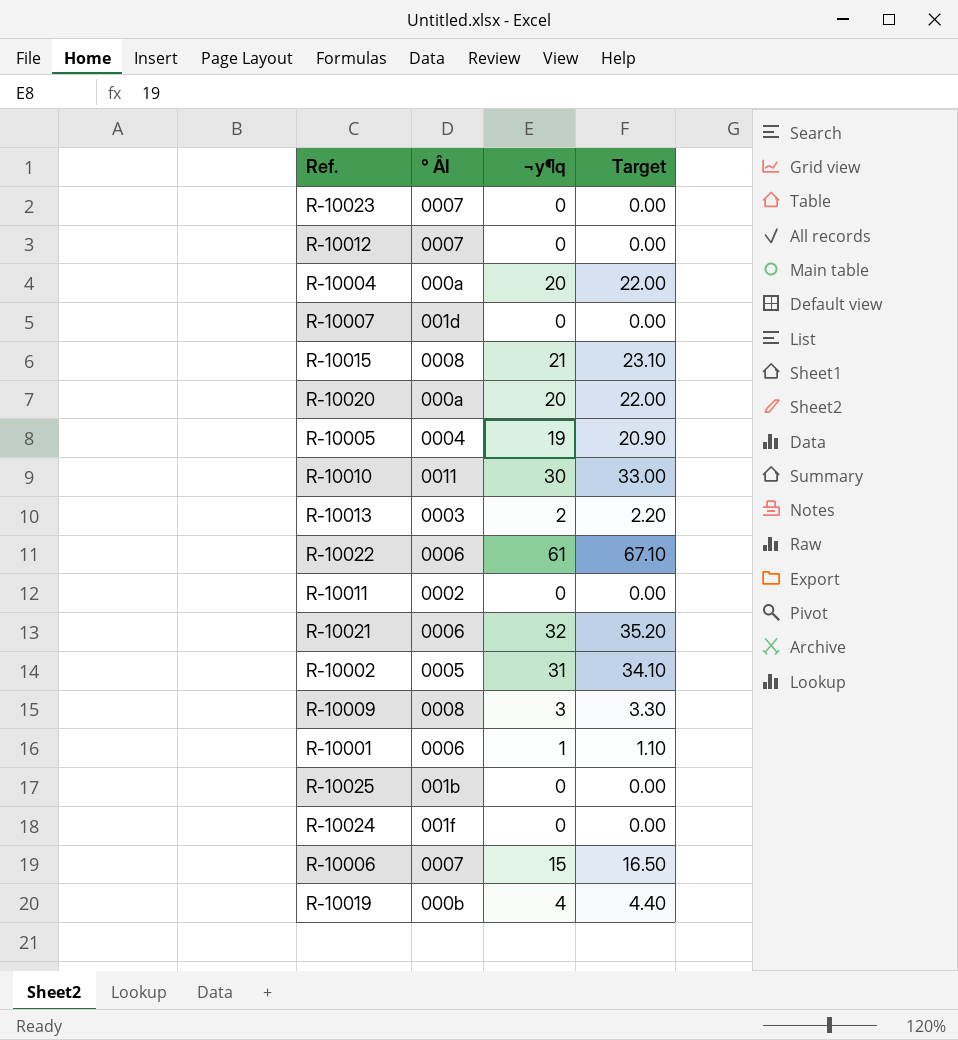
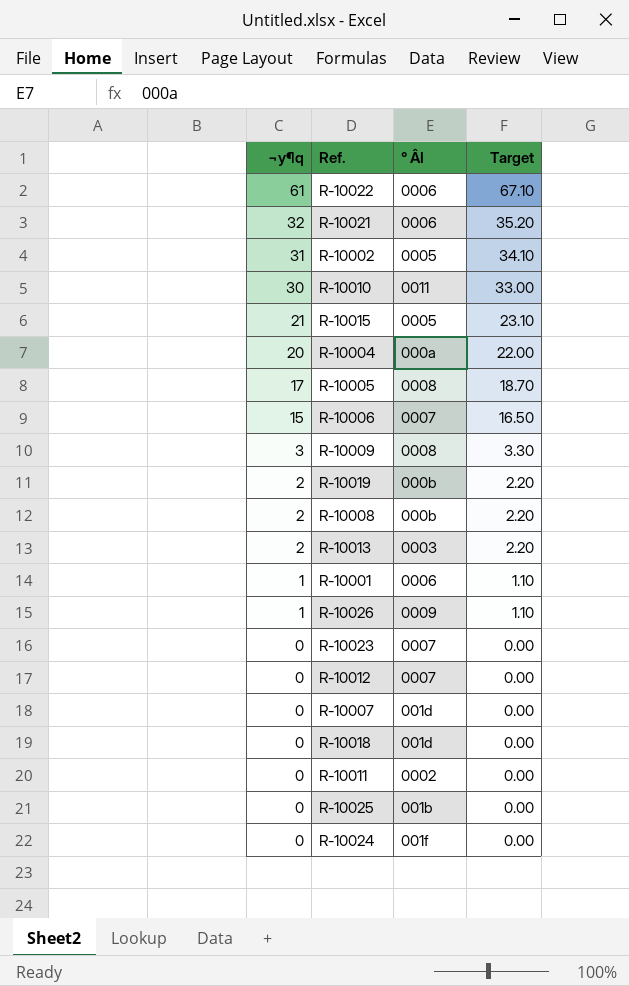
row order: none -> ¬y¶q descending
column ¬y¶q | position: 3 -> 1
row R-10020: 000a | 20 | 22.00 -> none
R-10015 | ° ÂI: 0008 -> 0005
R-10005 | ¬y¶q: 19 -> 17
R-10005 | ° ÂI: 0004 -> 0008
R-10005 | Target: 20.90 -> 18.70
R-10019 | ¬y¶q: 4 -> 2
R-10019 | Target: 4.40 -> 2.20
row R-10008: none -> 2 | 000b | 2.20
row R-10026: none -> 1 | 0009 | 1.10
row R-10018: none -> 0 | 001d | 0.00

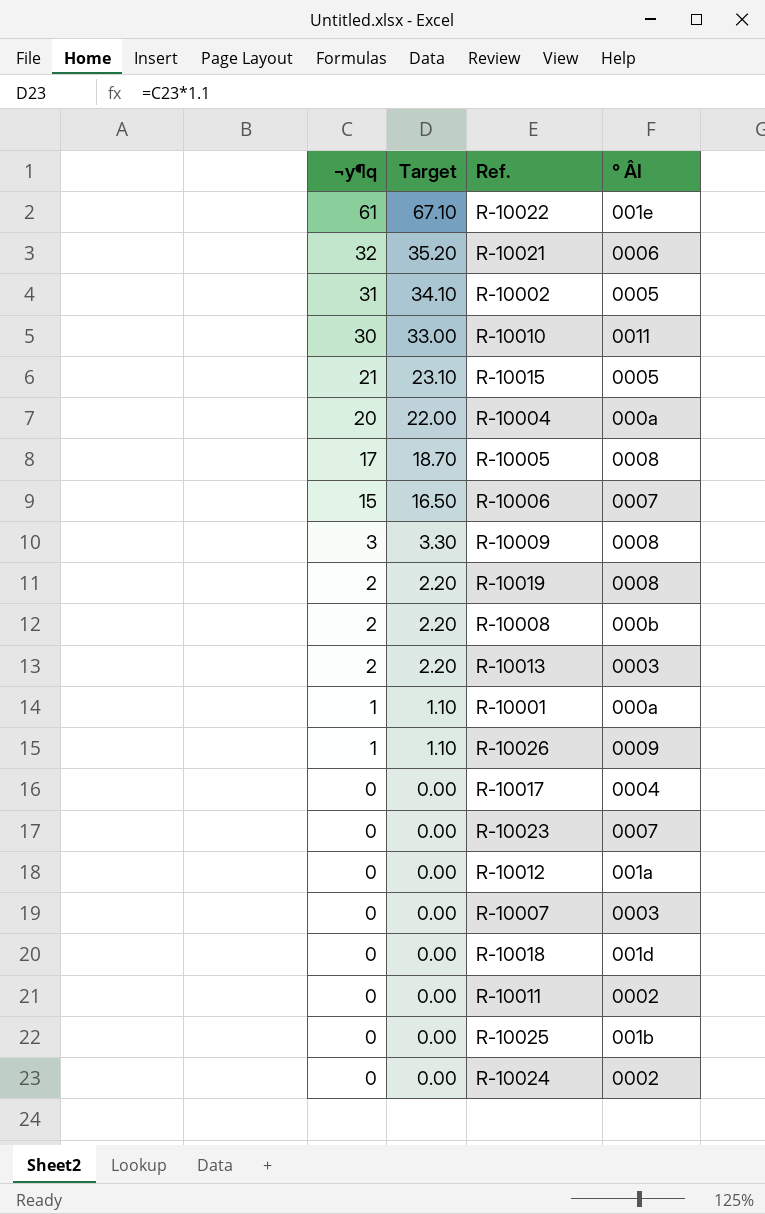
column Target | position: 4 -> 2
R-10022 | ° ÂI: 0006 -> 001e
R-10019 | ° ÂI: 000b -> 0008
R-10001 | ° ÂI: 0006 -> 000a
row R-10017: none -> 0 | 0.00 | 0004
R-10012 | ° ÂI: 0007 -> 001a
R-10007 | ° ÂI: 001d -> 0003
R-10024 | ° ÂI: 001f -> 0002

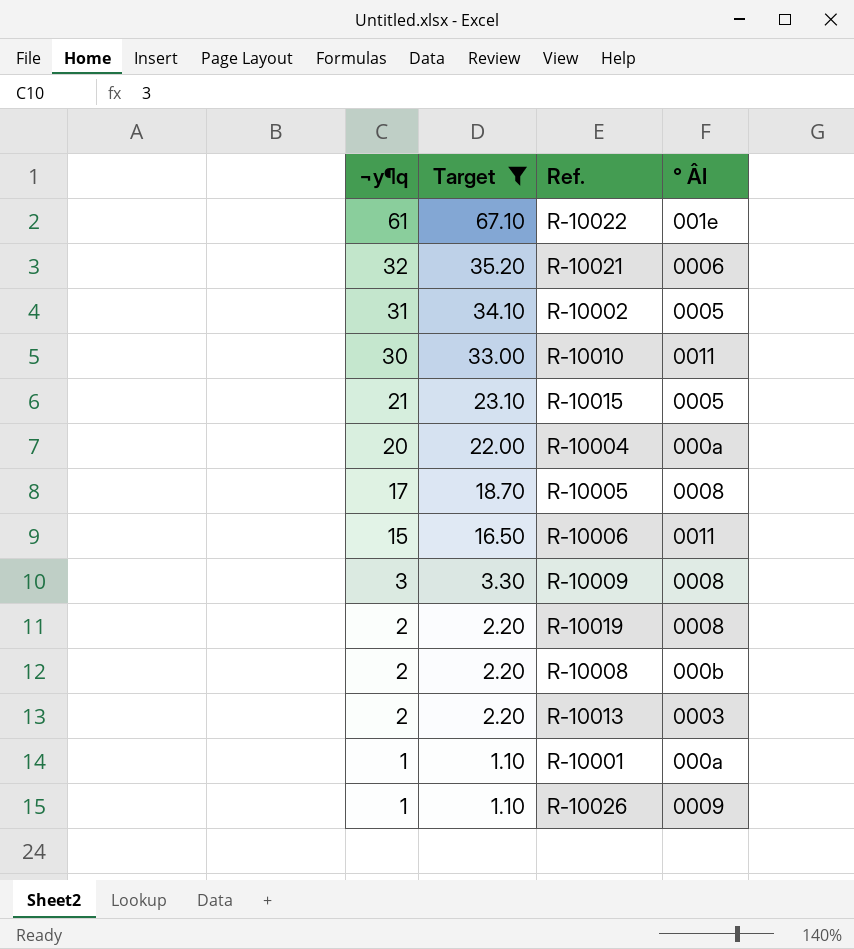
filter: none -> Target != 0.00
R-10006 | ° ÂI: 0007 -> 0011

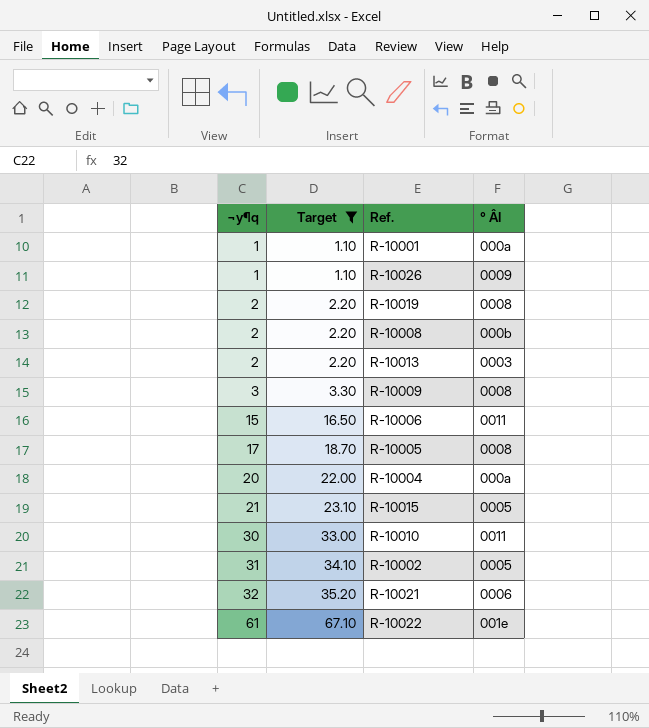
row order: ¬y¶q descending -> ¬y¶q ascending

